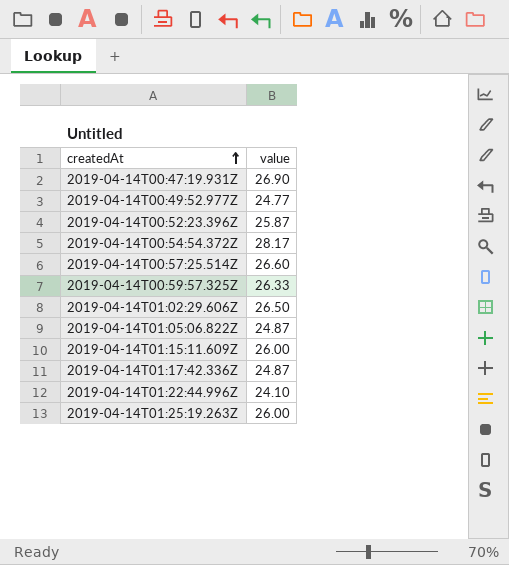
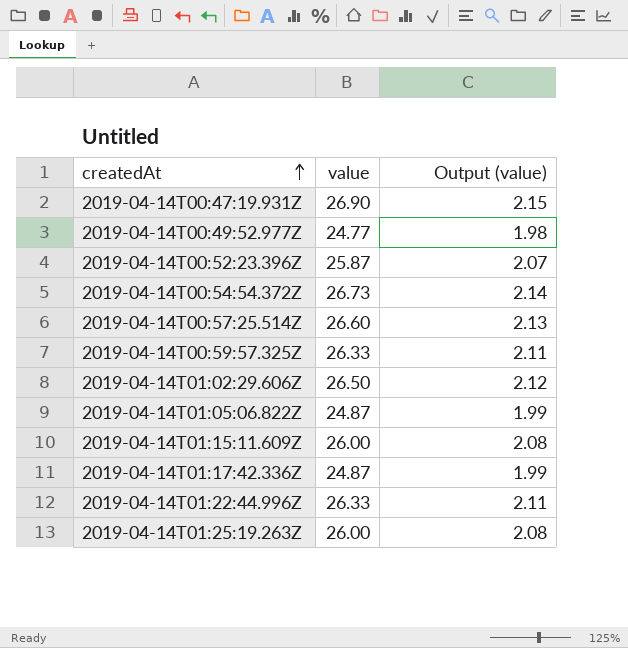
column Output (value) | formula: none -> [value] * 0.08
2019-04-14T00:54:54.372Z | value: 28.17 -> 26.73
2019-04-14T01:22:44.996Z | value: 24.10 -> 26.33

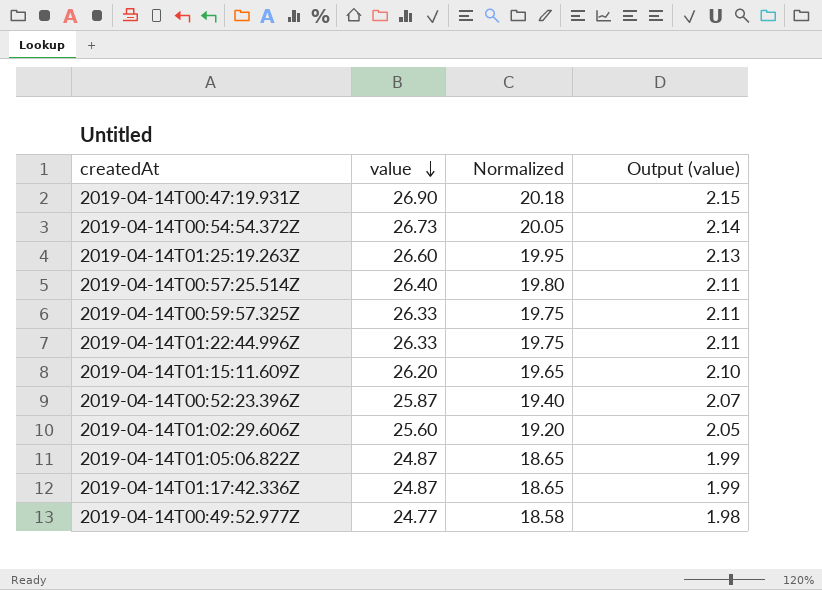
row order: createdAt ascending -> value descending
column Normalized | formula: none -> [value] * 0.75
2019-04-14T01:25:19.263Z | value: 26.00 -> 26.60
2019-04-14T01:25:19.263Z | Output (value): 2.08 -> 2.13
2019-04-14T00:57:25.514Z | value: 26.60 -> 26.40
2019-04-14T00:57:25.514Z | Output (value): 2.13 -> 2.11
2019-04-14T01:15:11.609Z | value: 26.00 -> 26.20
2019-04-14T01:15:11.609Z | Output (value): 2.08 -> 2.10
2019-04-14T01:02:29.606Z | value: 26.50 -> 25.60
2019-04-14T01:02:29.606Z | Output (value): 2.12 -> 2.05

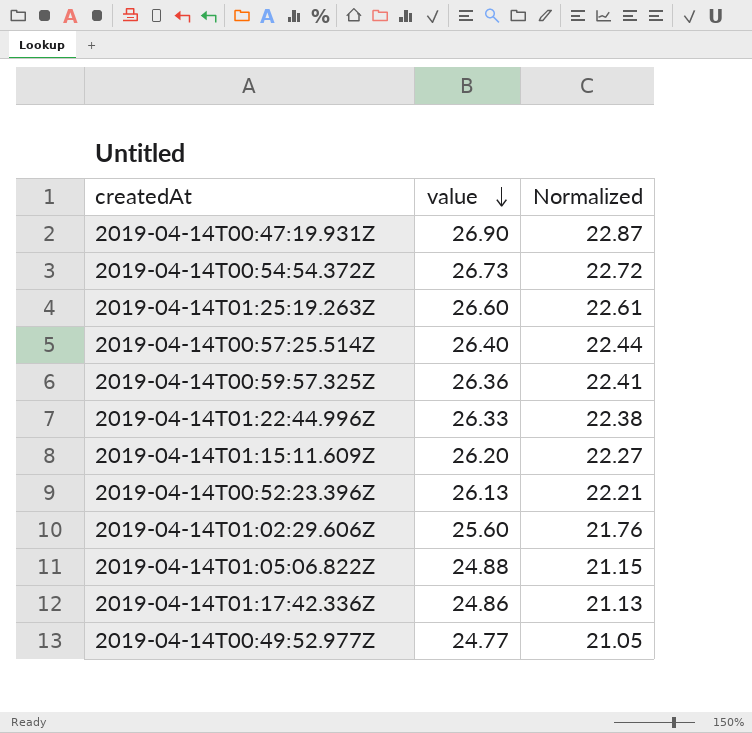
column Output (value) | formula: [value] * 0.08 -> none
column Normalized | formula: [value] * 0.75 -> [value] * 0.85
2019-04-14T00:59:57.325Z | value: 26.33 -> 26.36
2019-04-14T00:52:23.396Z | value: 25.87 -> 26.13
2019-04-14T01:05:06.822Z | value: 24.87 -> 24.88
2019-04-14T01:17:42.336Z | value: 24.87 -> 24.86

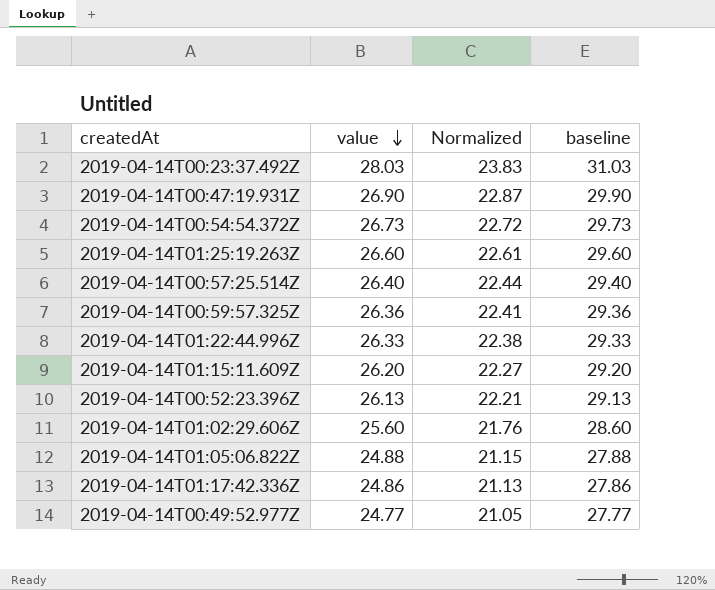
column baseline | formula: none -> [value] + 3
row 2019-04-14T00:23:37.492Z: none -> 28.03 | 23.83 | 31.03

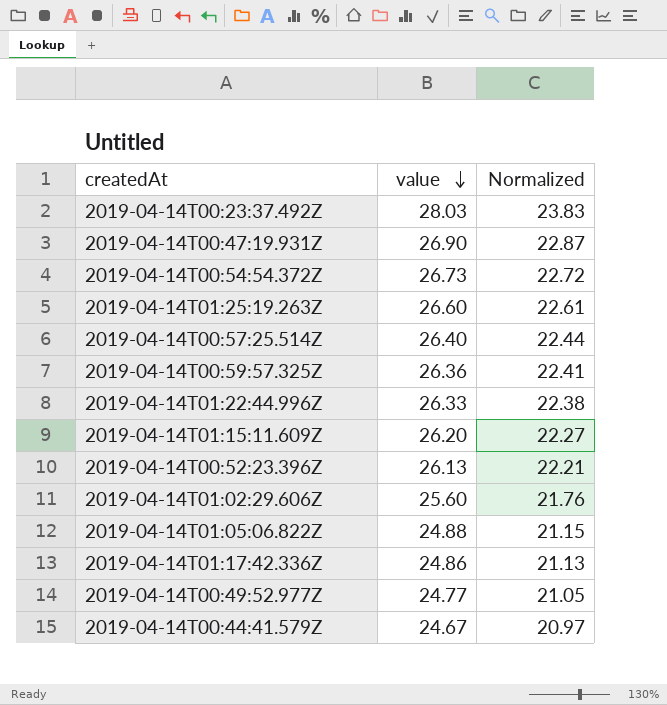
column baseline | formula: [value] + 3 -> none
row 2019-04-14T00:44:41.579Z: none -> 24.67 | 20.97

